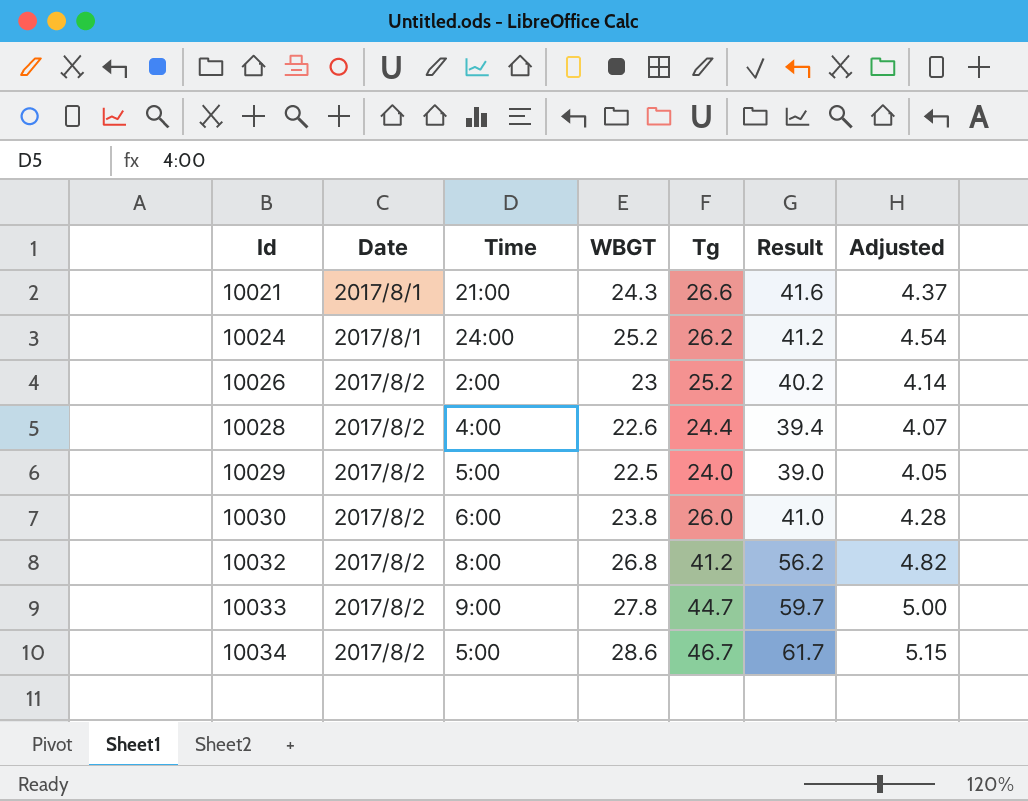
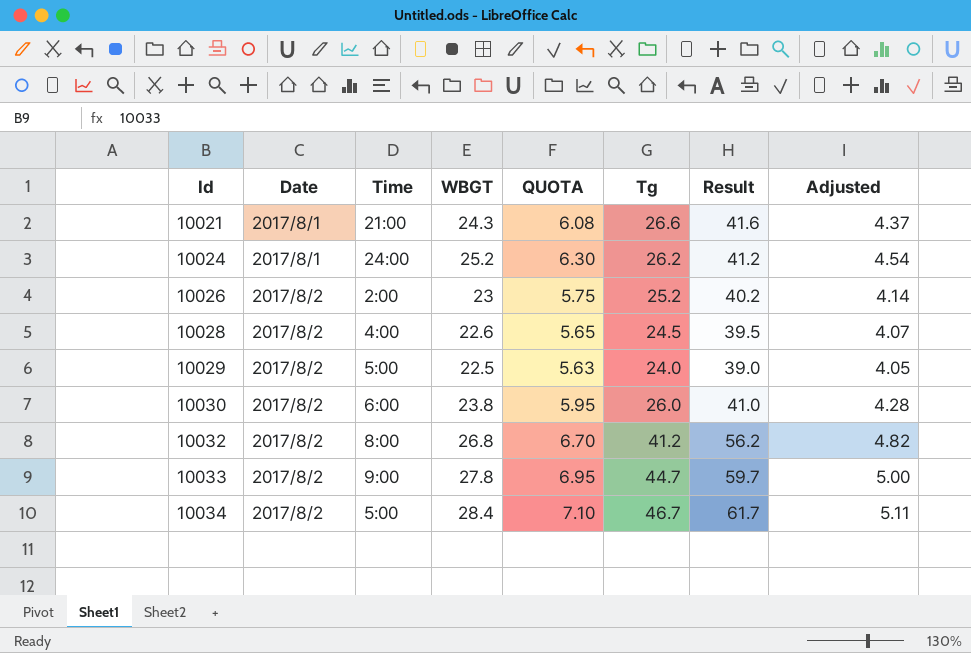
column QUOTA | formula: none -> [WBGT] * 0.25
10028 | Tg: 24.4 -> 24.5
10028 | Result: 39.4 -> 39.5
10034 | WBGT: 28.6 -> 28.4
10034 | Adjusted: 5.15 -> 5.11

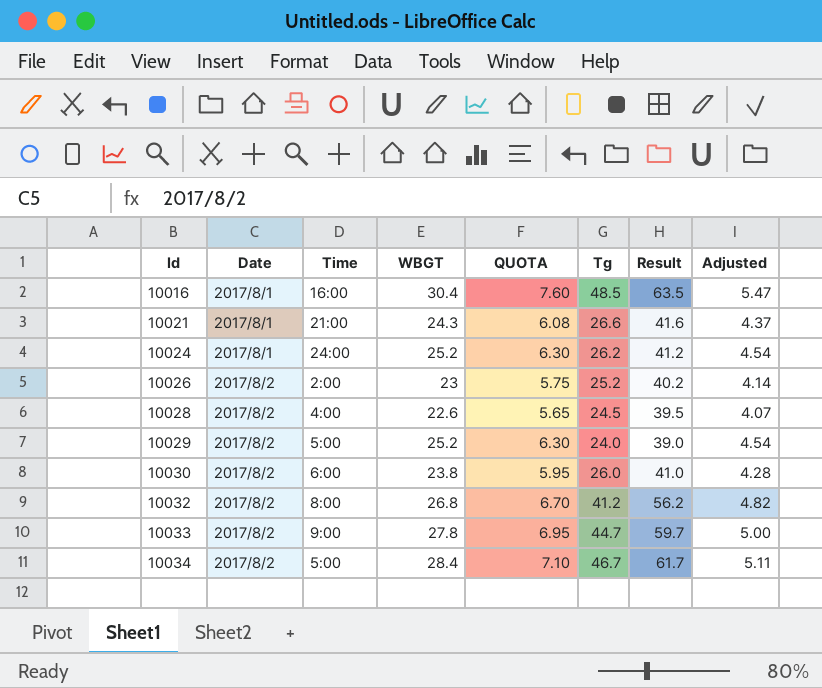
row 10016: none -> 2017/8/1 | 16:00 | 30.4 | 7.60 | 48.5 | 63.5 | 5.47
10029 | WBGT: 22.5 -> 25.2
10029 | QUOTA: 5.63 -> 6.30
10029 | Adjusted: 4.05 -> 4.54

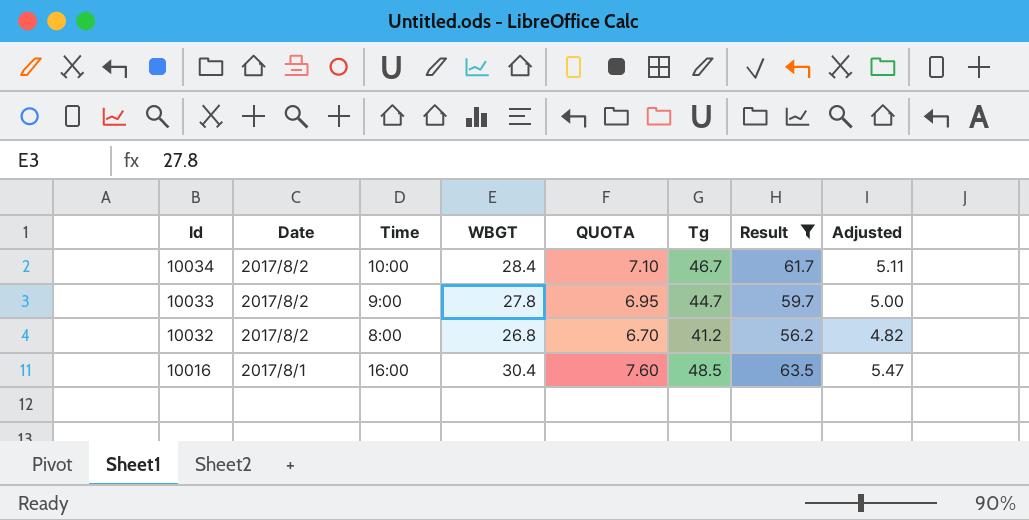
filter: none -> Result >= 56.2
row order: Id ascending -> Id descending
10034 | Time: 5:00 -> 10:00

